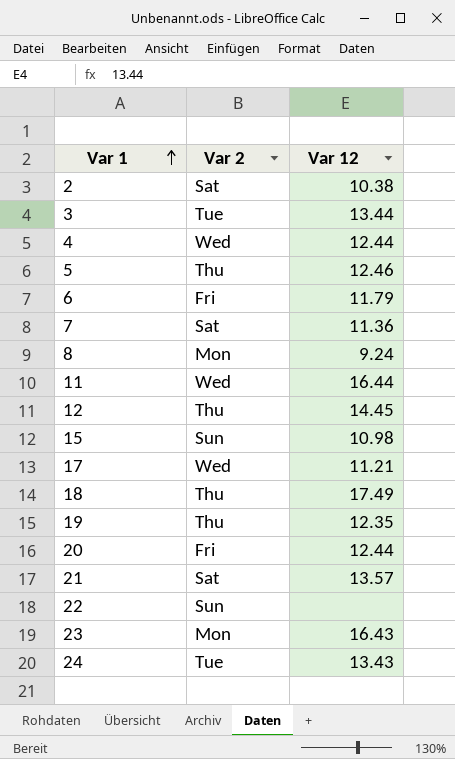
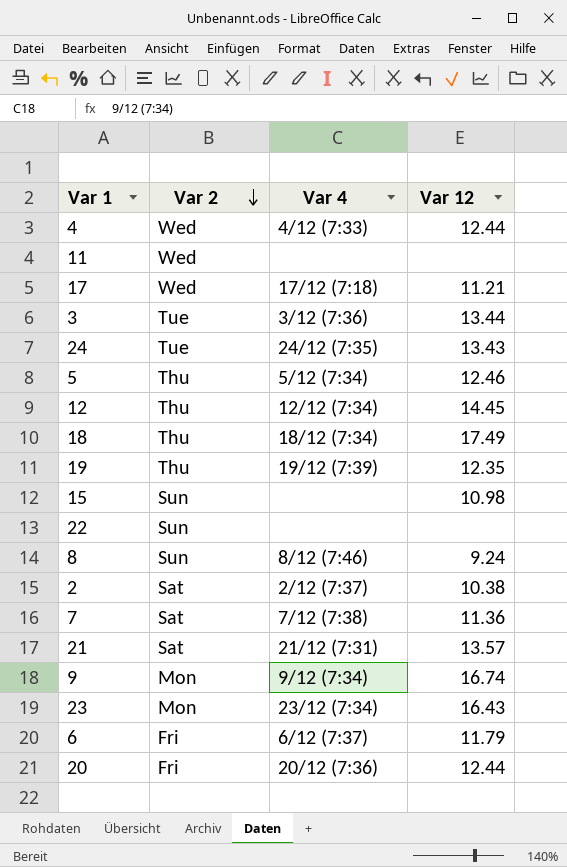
row order: Var 1 ascending -> Var 2 descending
column Var 4 | position: none -> 3
11 | Var 12: 16.44 -> none
8 | Var 2: Mon -> Sun
row 9: none -> Mon | 9/12 (7:34) | 16.74

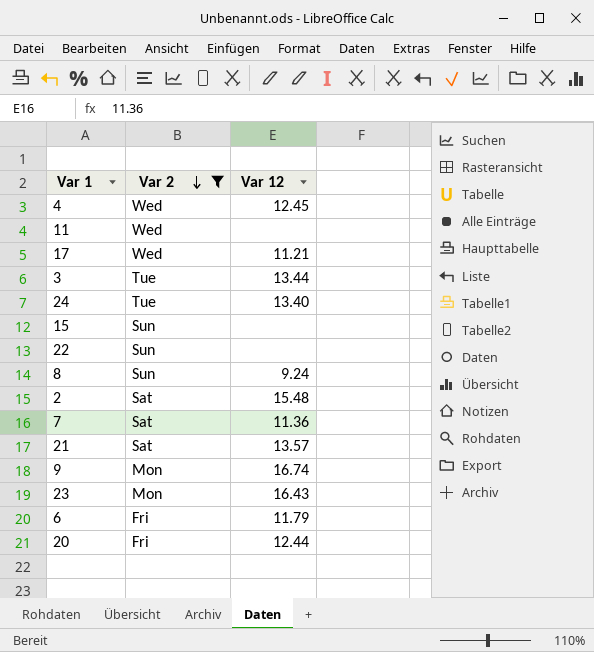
filter: none -> Var 2 != Thu
column Var 4 | position: 3 -> none
4 | Var 12: 12.44 -> 12.45
24 | Var 12: 13.43 -> 13.40
15 | Var 12: 10.98 -> none
2 | Var 12: 10.38 -> 15.48

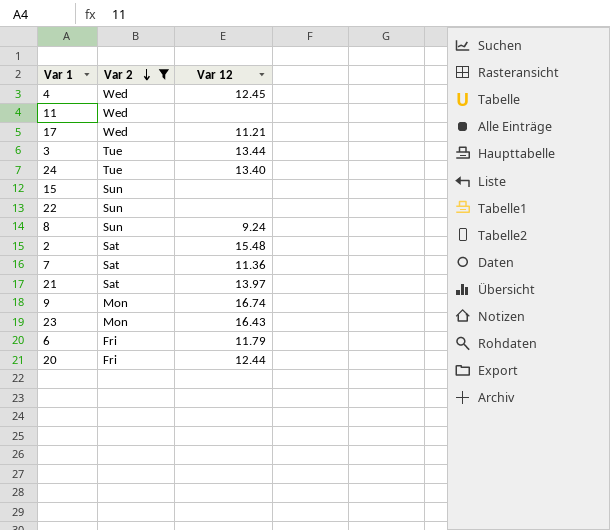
21 | Var 12: 13.57 -> 13.97

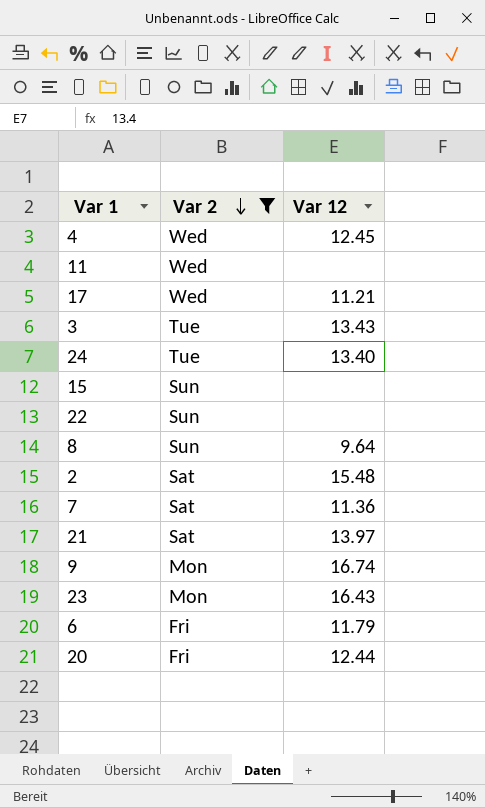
3 | Var 12: 13.44 -> 13.43
8 | Var 12: 9.24 -> 9.64

